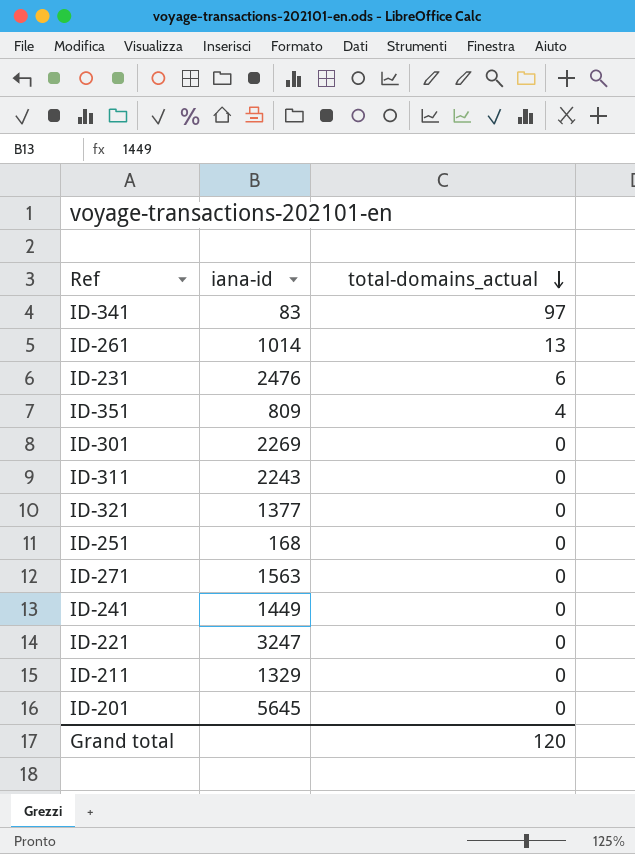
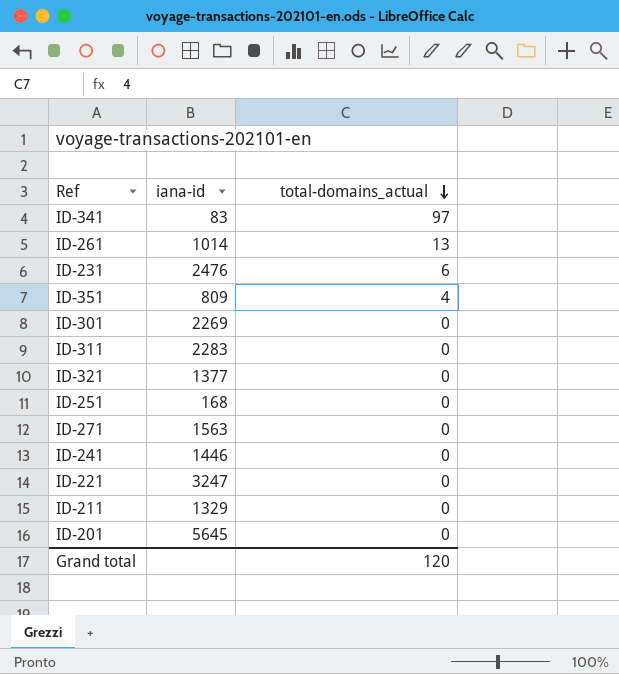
ID-311 | iana-id: 2243 -> 2283
ID-241 | iana-id: 1449 -> 1446

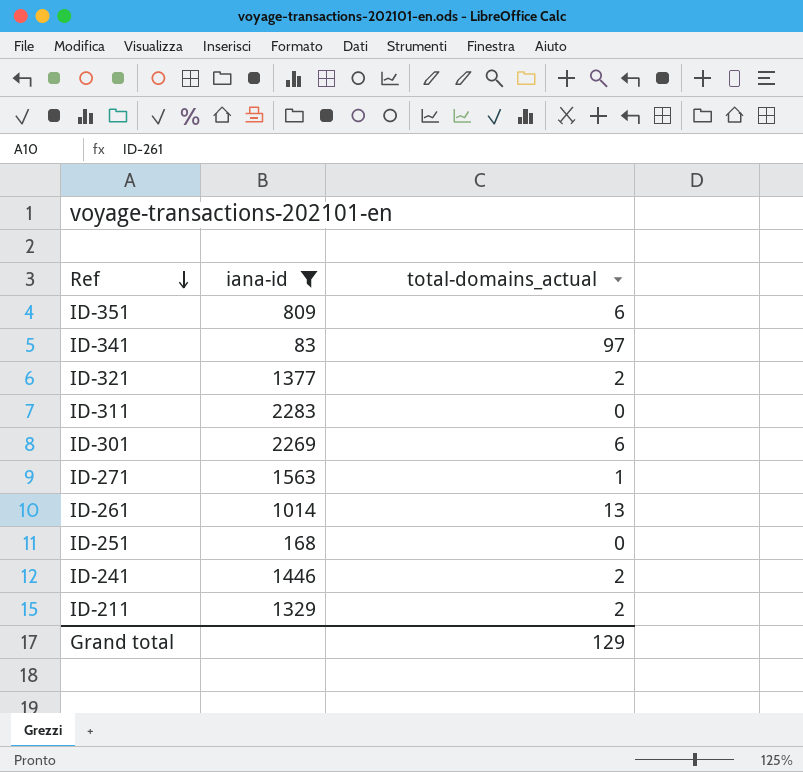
filter: none -> iana-id <= 2283
row order: total-domains_actual descending -> Ref descending
ID-351 | total-domains_actual: 4 -> 6
ID-321 | total-domains_actual: 0 -> 2
ID-301 | total-domains_actual: 0 -> 6
ID-271 | total-domains_actual: 0 -> 1
ID-241 | total-domains_actual: 0 -> 2
ID-211 | total-domains_actual: 0 -> 2
Grand total | total-domains_actual: 120 -> 129

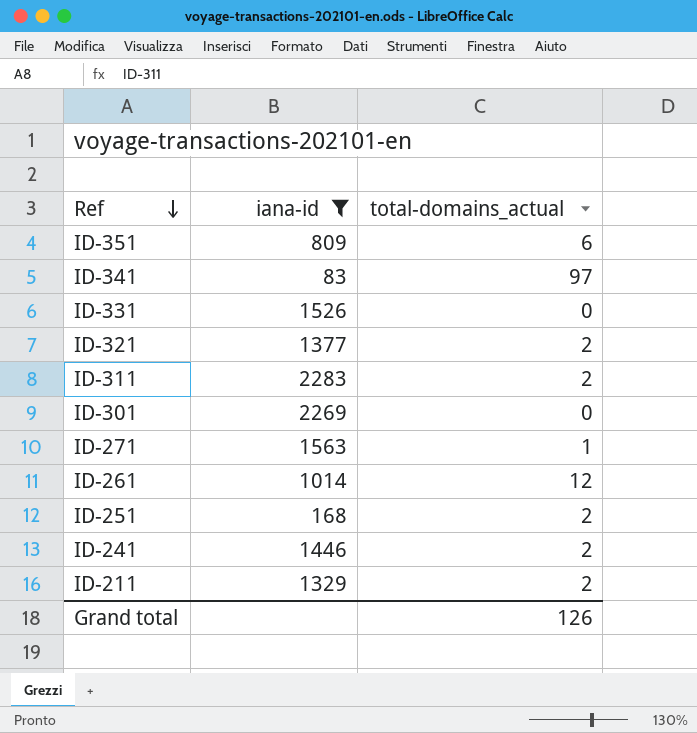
row ID-331: none -> 1526 | 0
ID-311 | total-domains_actual: 0 -> 2
ID-301 | total-domains_actual: 6 -> 0
ID-261 | total-domains_actual: 13 -> 12
ID-251 | total-domains_actual: 0 -> 2
Grand total | total-domains_actual: 129 -> 126

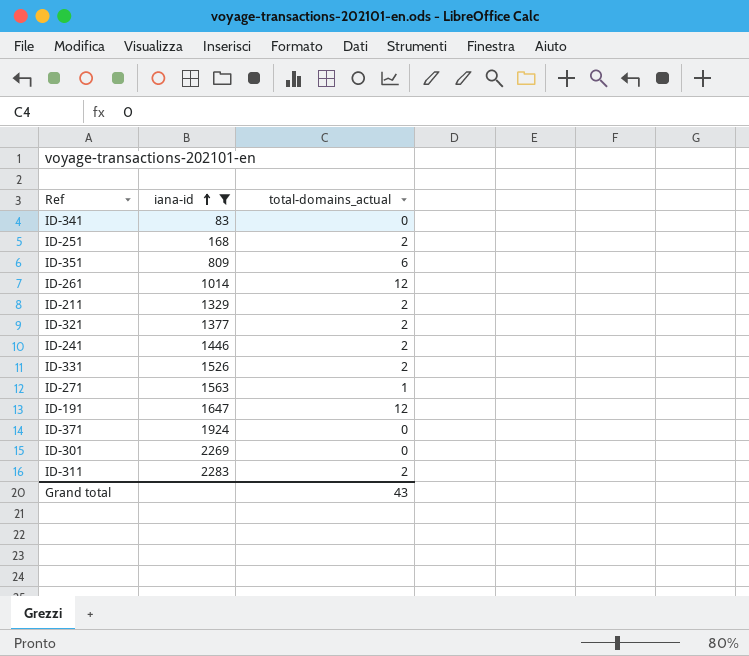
row order: Ref descending -> iana-id ascending
ID-341 | total-domains_actual: 97 -> 0
ID-331 | total-domains_actual: 0 -> 2
row ID-191: none -> 1647 | 12
row ID-371: none -> 1924 | 0
Grand total | total-domains_actual: 126 -> 43

